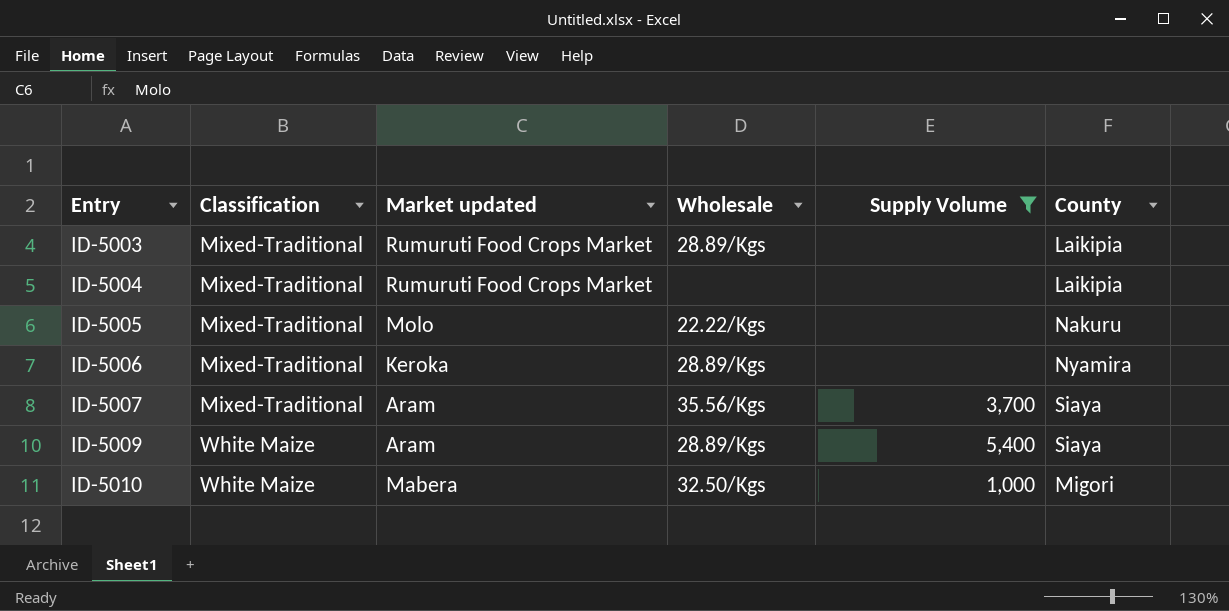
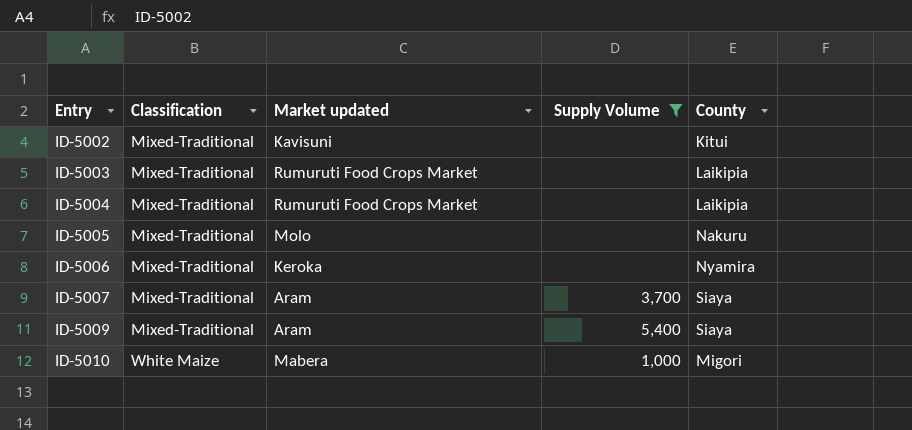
column Wholesale | position: 4 -> none
row ID-5002: none -> Mixed-Traditional | Kavisuni | none | Kitui
ID-5009 | Classification: White Maize -> Mixed-Traditional

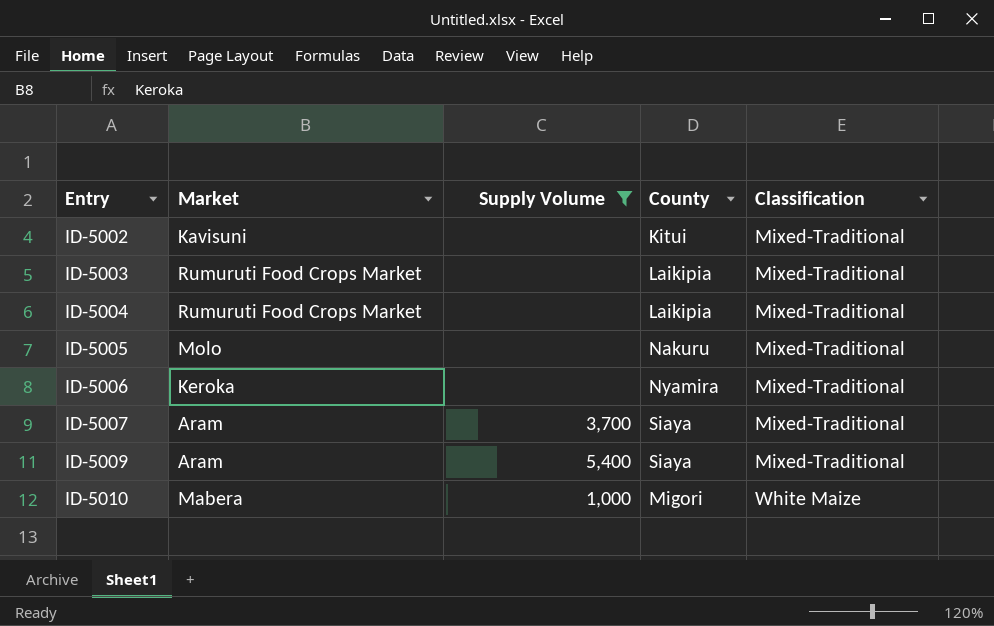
column name: Market updated -> Market
column Classification | position: 2 -> 5

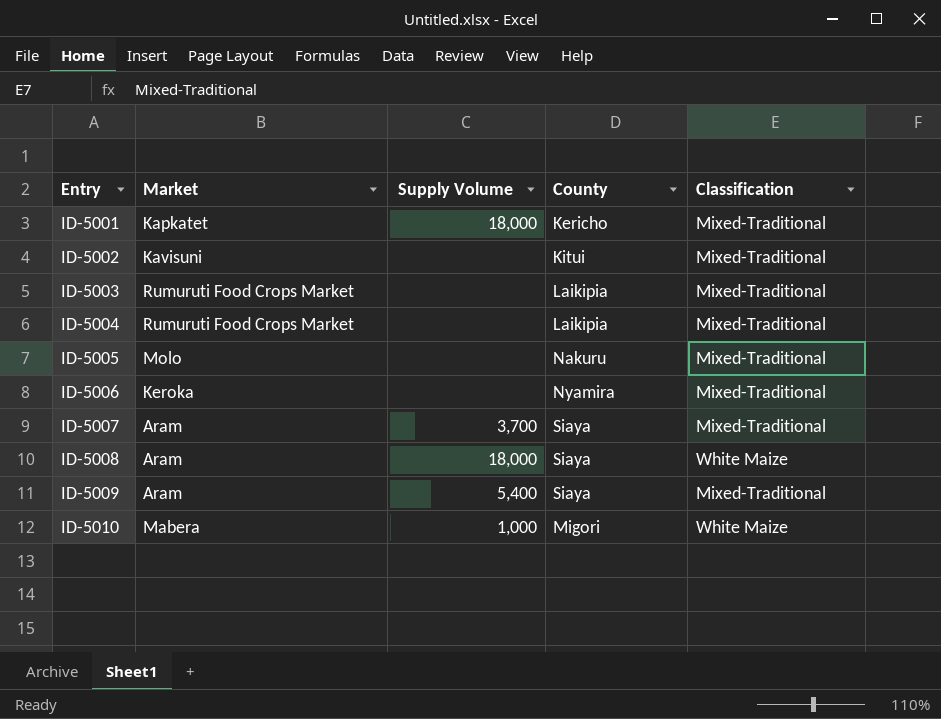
filter: Supply Volume != 18,000 -> none

